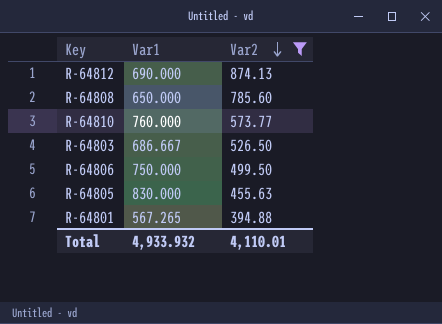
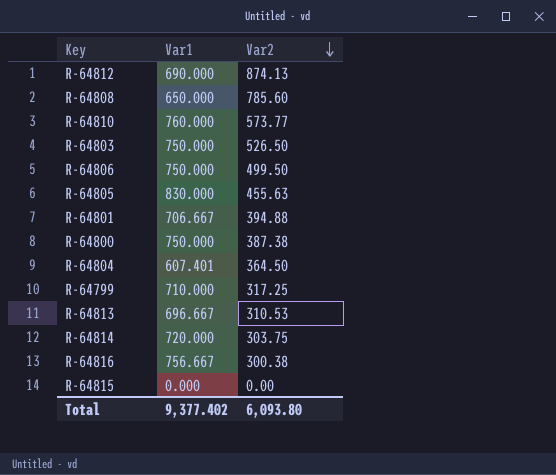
filter: Var2 >= 394.88 -> none
R-64803 | Var1: 686.667 -> 750.000
R-64801 | Var1: 567.265 -> 706.667
Total | Var1: 4,933.932 -> 9,377.402
Total | Var2: 4,110.01 -> 6,093.80

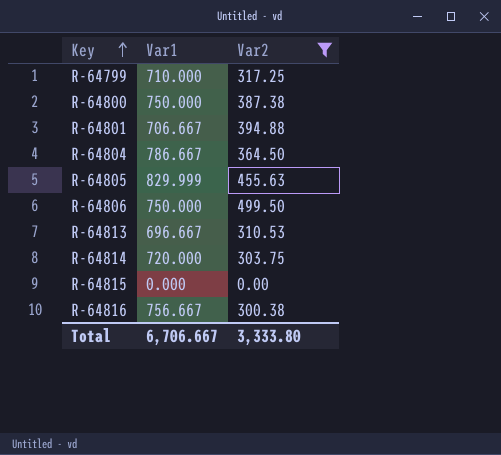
filter: none -> Var2 <= 499.50
row order: Var2 descending -> Key ascending
R-64804 | Var1: 607.401 -> 786.667
R-64805 | Var1: 830.000 -> 829.999
Total | Var1: 9,377.402 -> 6,706.667
Total | Var2: 6,093.80 -> 3,333.80

